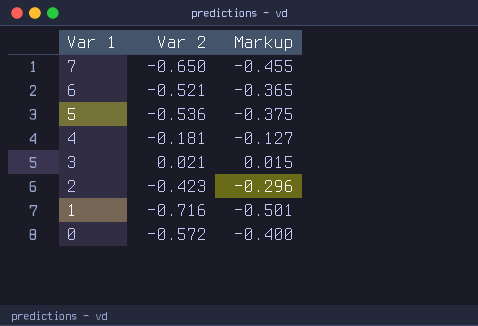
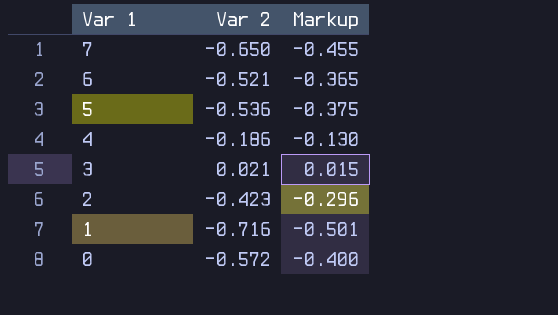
4 | Var 2: -0.181 -> -0.186
4 | Markup: -0.127 -> -0.130

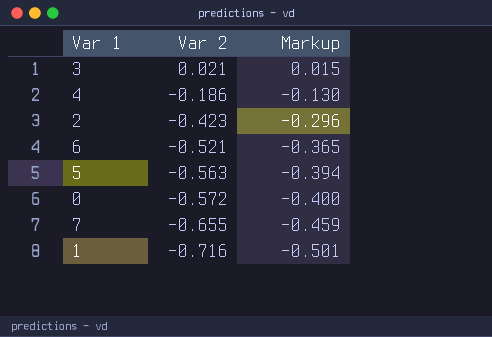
row order: Var 1 descending -> Var 2 descending
5 | Var 2: -0.536 -> -0.563
5 | Markup: -0.375 -> -0.394
7 | Var 2: -0.650 -> -0.655
7 | Markup: -0.455 -> -0.459

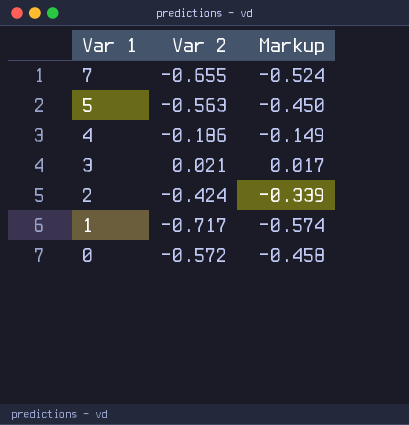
row order: Var 2 descending -> Var 1 descending
column Markup | formula: [Var 2] * 0.7 -> [Var 2] * 0.8
row 6: -0.521 | -0.365 -> none
2 | Var 2: -0.423 -> -0.424
1 | Var 2: -0.716 -> -0.717

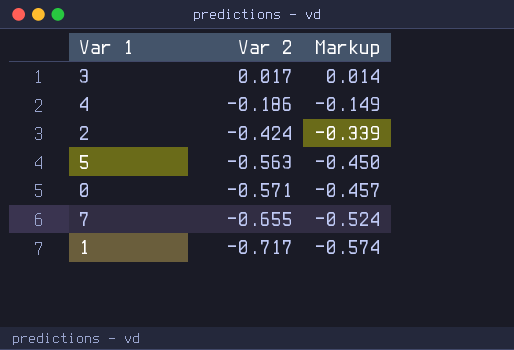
row order: Var 1 descending -> Var 2 descending
3 | Var 2: 0.021 -> 0.017
3 | Markup: 0.017 -> 0.014
0 | Var 2: -0.572 -> -0.571
0 | Markup: -0.458 -> -0.457

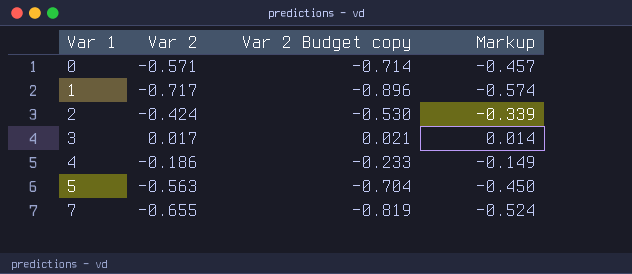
row order: Var 2 descending -> Var 1 ascending
column Var 2 Budget copy | formula: none -> [Var 2] * 1.25

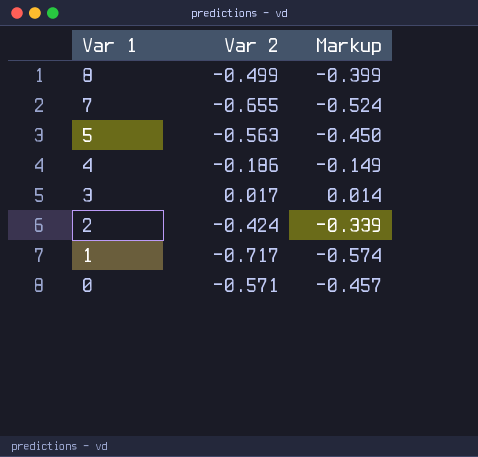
row order: Var 1 ascending -> Var 1 descending
column Var 2 Budget copy | formula: [Var 2] * 1.25 -> none
row 8: none -> -0.499 | -0.399

